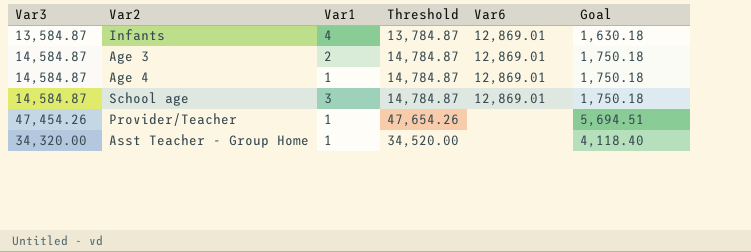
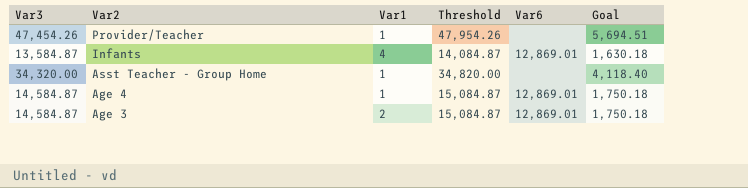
row order: none -> Var2 descending
column Threshold | formula: [Var3] + 200 -> [Var3] + 500
row School age: 14,584.87 | 3 | 14,784.87 | 12,869.01 | 1,750.18 -> none

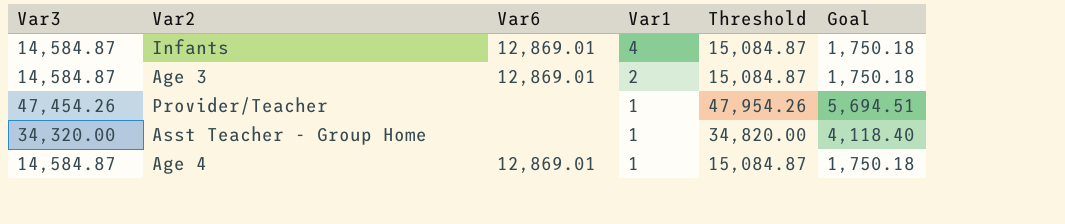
row order: Var2 descending -> Var1 descending
column Var6 | position: 5 -> 3
Infants | Var3: 13,584.87 -> 14,584.87
Infants | Threshold: 14,084.87 -> 15,084.87
Infants | Goal: 1,630.18 -> 1,750.18

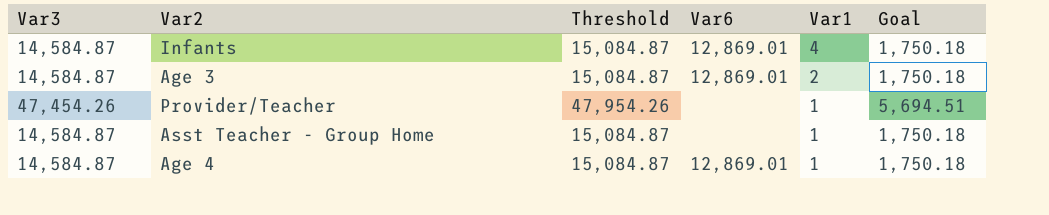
column Threshold | position: 5 -> 3
Asst Teacher - Group Home | Var3: 34,320.00 -> 14,584.87
Asst Teacher - Group Home | Threshold: 34,820.00 -> 15,084.87
Asst Teacher - Group Home | Goal: 4,118.40 -> 1,750.18

